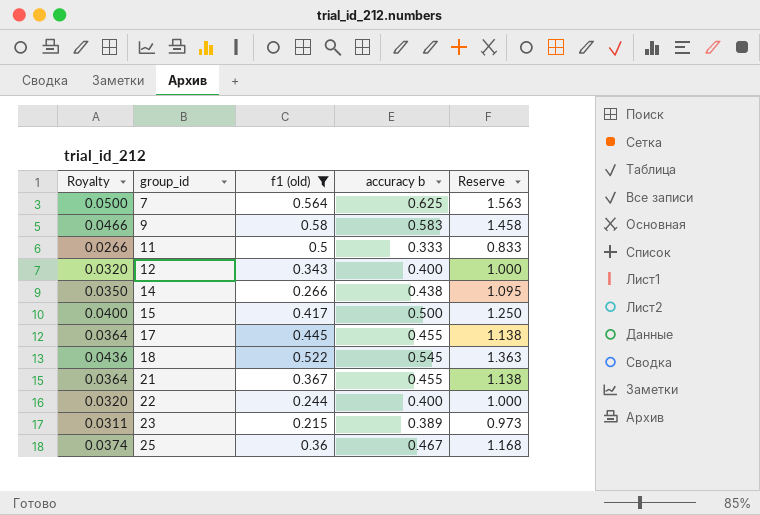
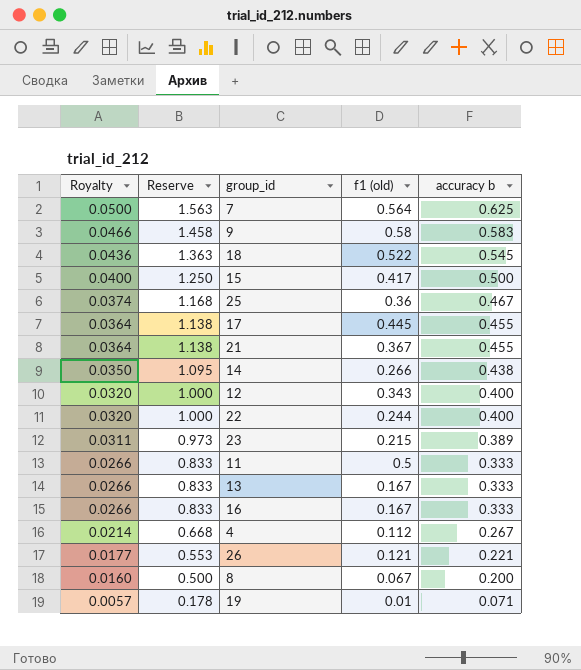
filter: f1 (old) >= 0.215 -> none
row order: group_id ascending -> Royalty descending
column Reserve | position: 5 -> 2

